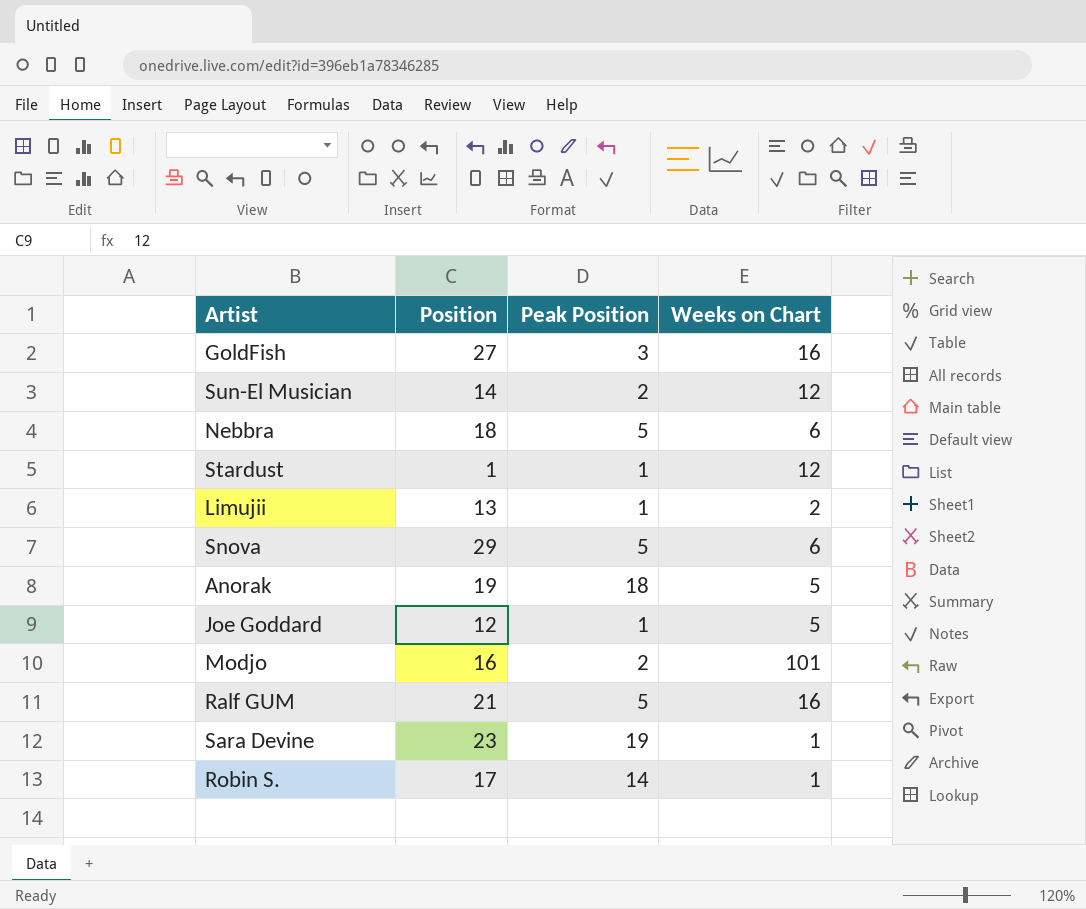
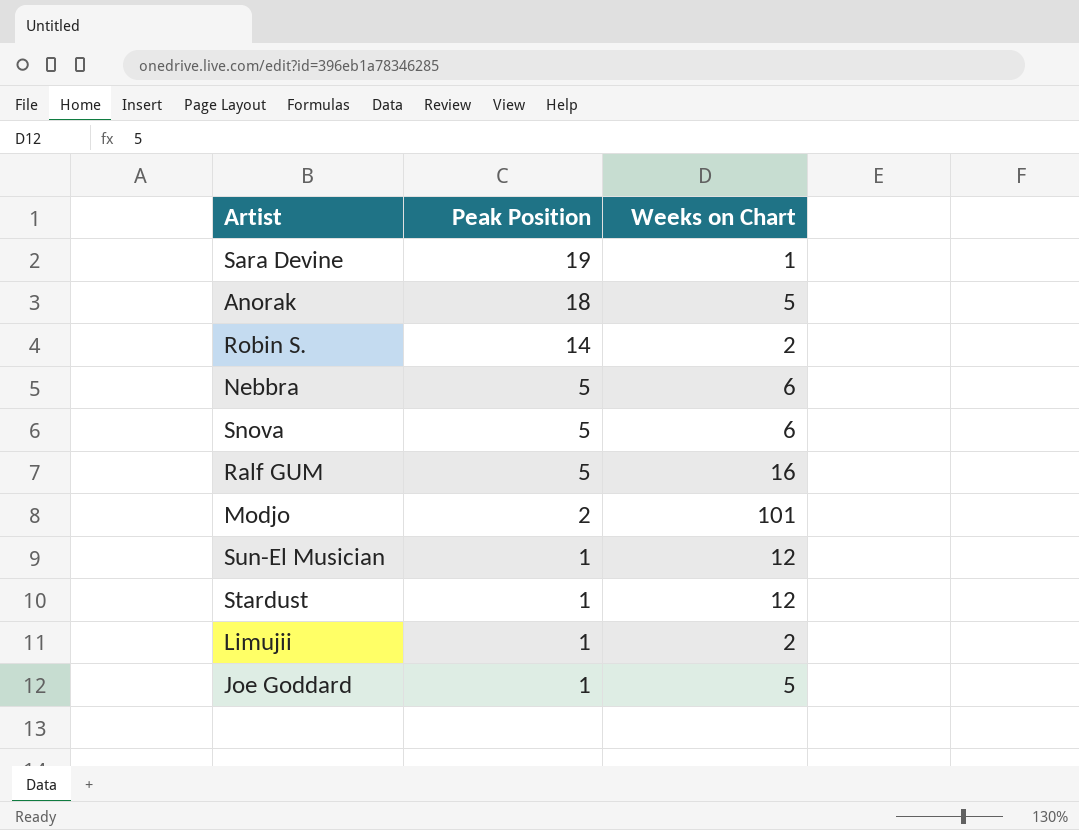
row order: none -> Peak Position descending
column Position | position: 2 -> none
row GoldFish: 27 | 3 | 16 -> none
Robin S. | Weeks on Chart: 1 -> 2
Sun-El Musician | Peak Position: 2 -> 1

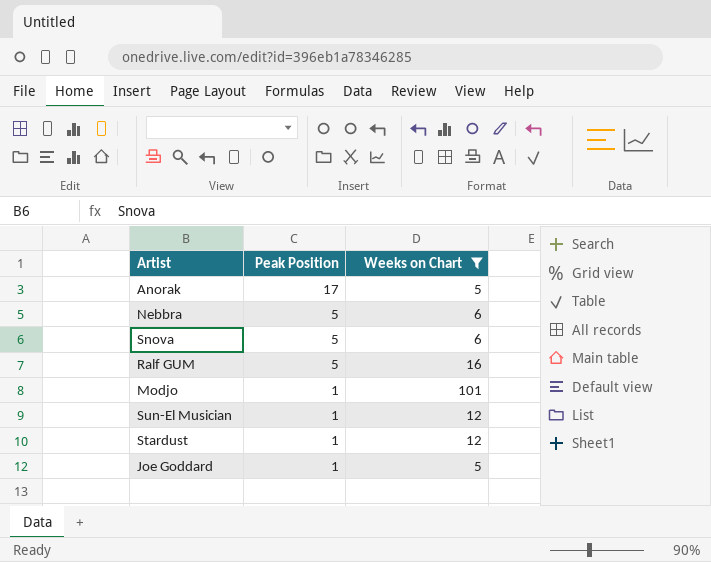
filter: none -> Weeks on Chart >= 5
Anorak | Peak Position: 18 -> 17
Modjo | Peak Position: 2 -> 1

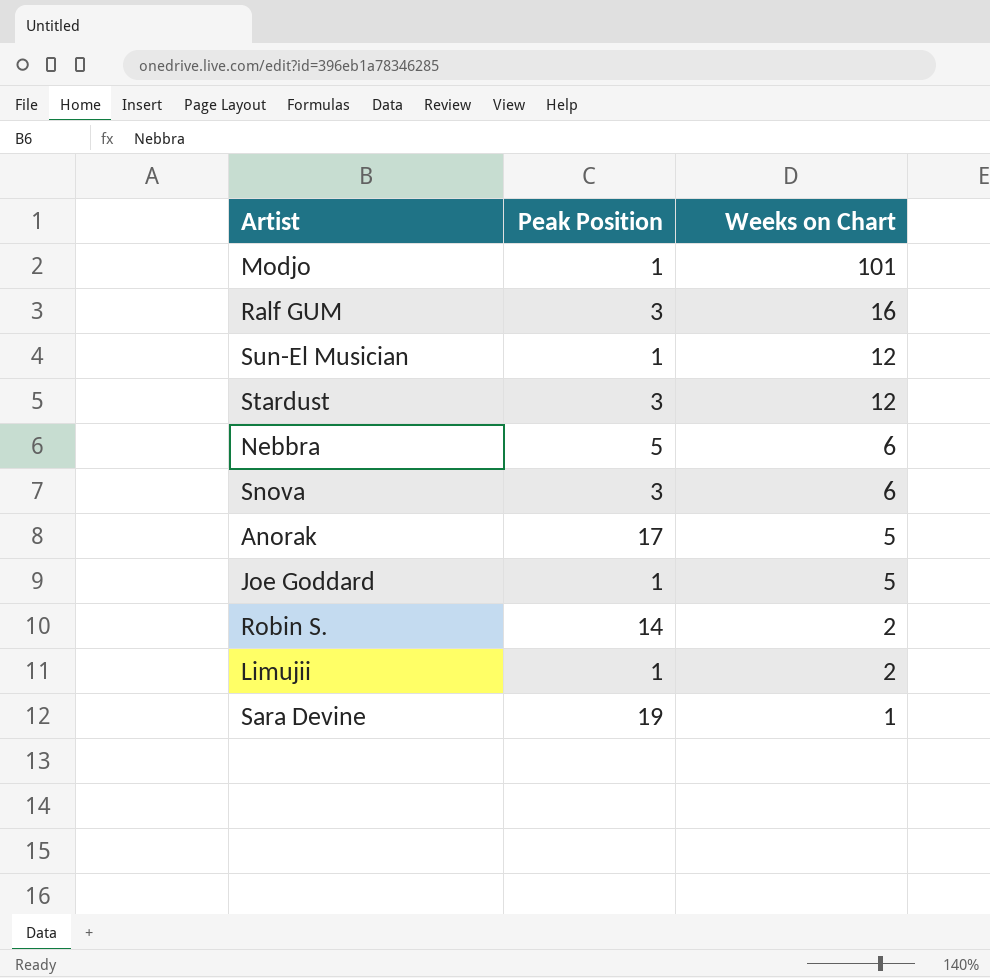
filter: Weeks on Chart >= 5 -> none
row order: Peak Position descending -> Weeks on Chart descending
Ralf GUM | Peak Position: 5 -> 3
Stardust | Peak Position: 1 -> 3
Snova | Peak Position: 5 -> 3

